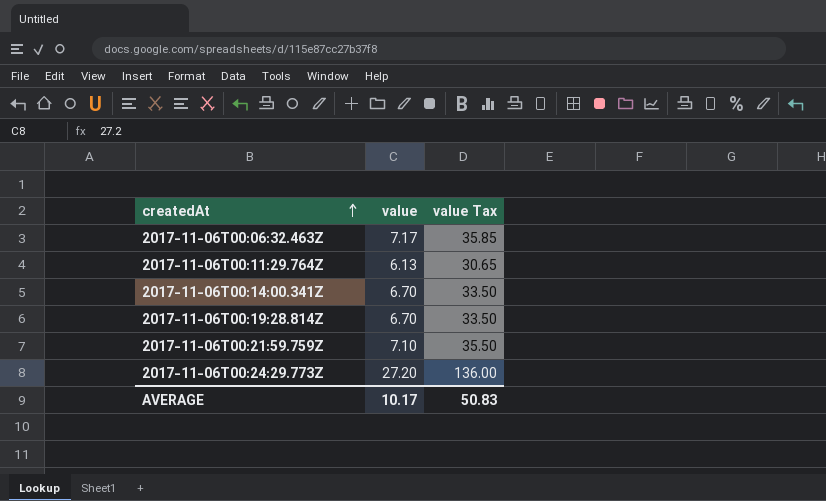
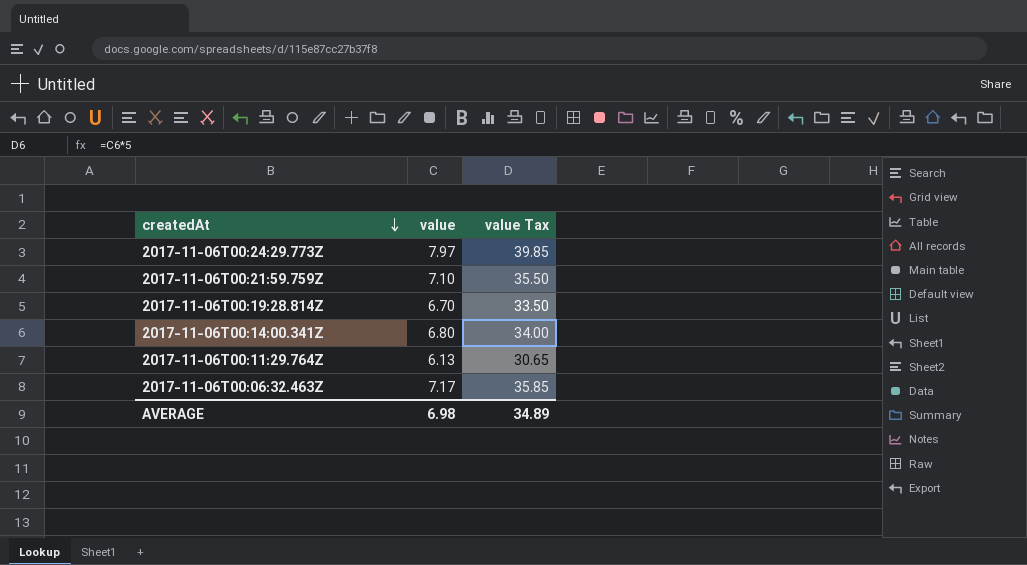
row order: createdAt ascending -> createdAt descending
2017-11-06T00:24:29.773Z | value: 27.20 -> 7.97
2017-11-06T00:24:29.773Z | value Tax: 136.00 -> 39.85
2017-11-06T00:14:00.341Z | value: 6.70 -> 6.80
2017-11-06T00:14:00.341Z | value Tax: 33.50 -> 34.00
AVERAGE | value: 10.17 -> 6.98
AVERAGE | value Tax: 50.83 -> 34.89

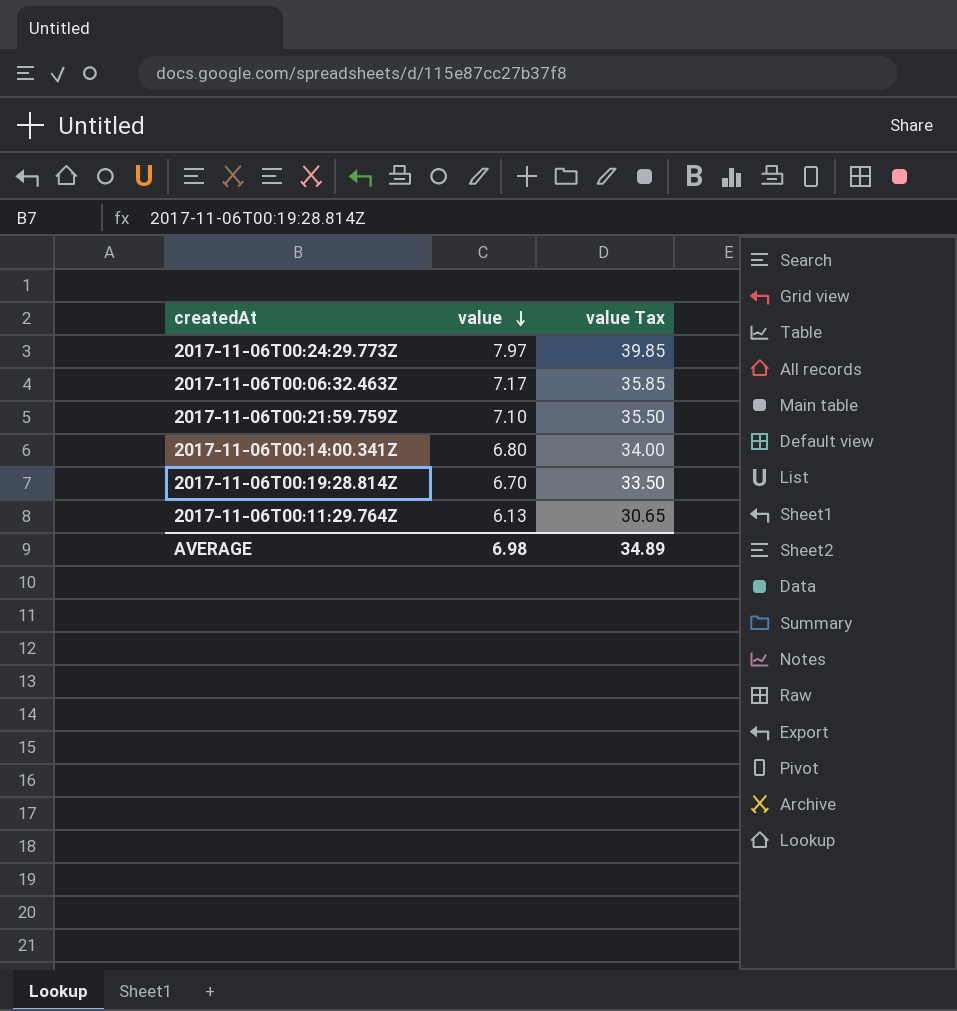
row order: createdAt descending -> value descending

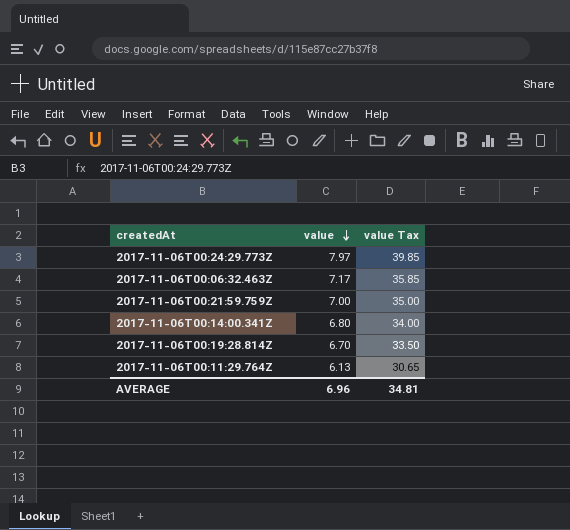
2017-11-06T00:21:59.759Z | value: 7.10 -> 7.00
2017-11-06T00:21:59.759Z | value Tax: 35.50 -> 35.00
AVERAGE | value: 6.98 -> 6.96
AVERAGE | value Tax: 34.89 -> 34.81

